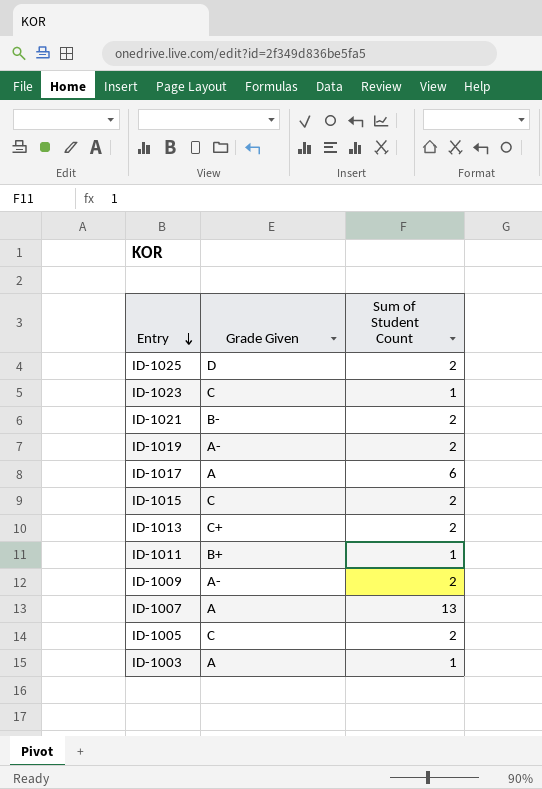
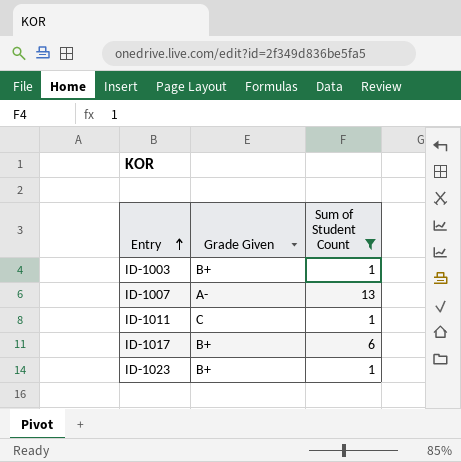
filter: none -> Sum of Student Count != 2
row order: Entry descending -> Entry ascending
ID-1003 | Grade Given: A -> B+
ID-1007 | Grade Given: A -> A-
ID-1011 | Grade Given: B+ -> C
ID-1017 | Grade Given: A -> B+
ID-1023 | Grade Given: C -> B+

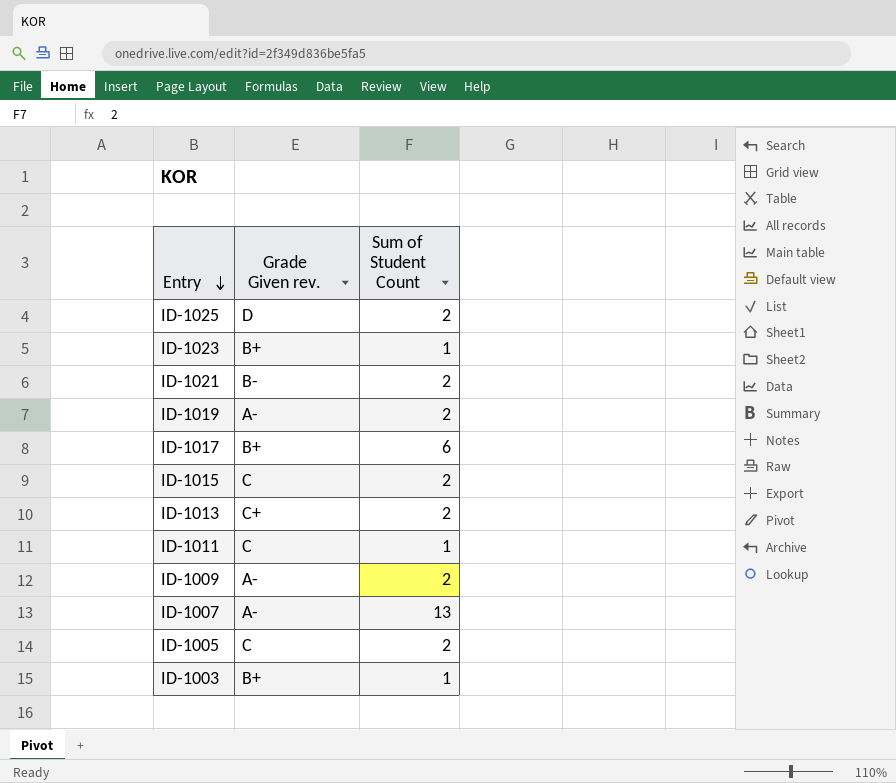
filter: Sum of Student Count != 2 -> none
row order: Entry ascending -> Entry descending
column name: Grade Given -> Grade Given rev.

